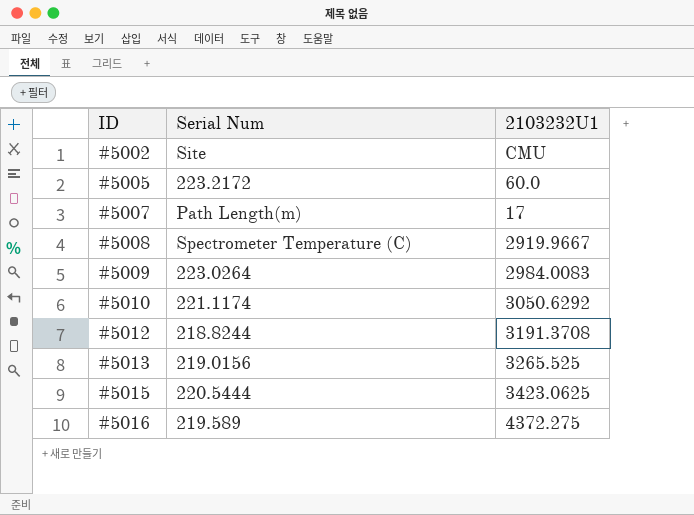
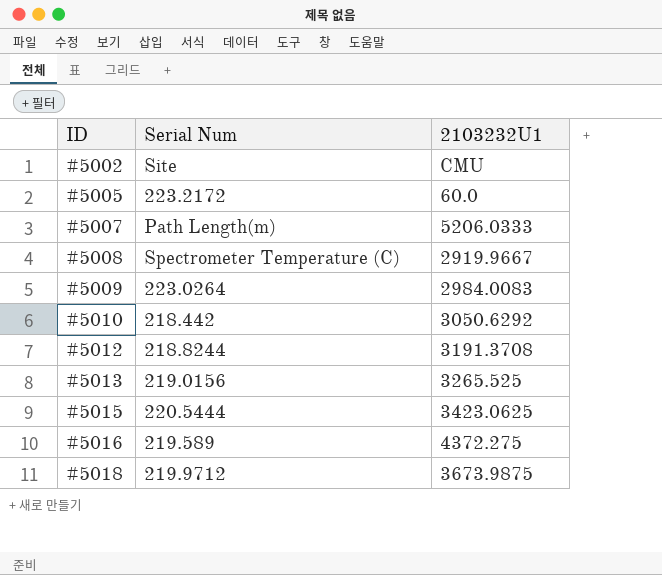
#5007 | 2103232U1: 17 -> 5206.0333
#5010 | Serial Num: 221.1174 -> 218.442
row #5018: none -> 219.9712 | 3673.9875

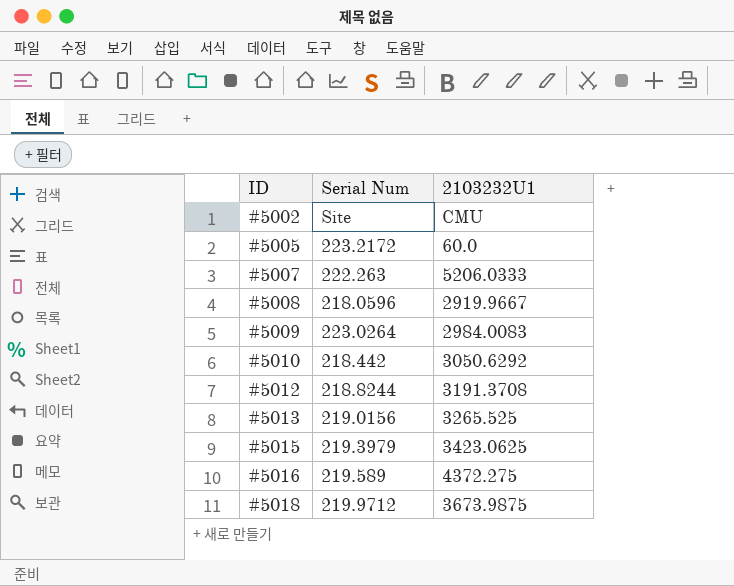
#5007 | Serial Num: Path Length(m) -> 222.263
#5008 | Serial Num: Spectrometer Temperature (C) -> 218.0596
#5015 | Serial Num: 220.5444 -> 219.3979

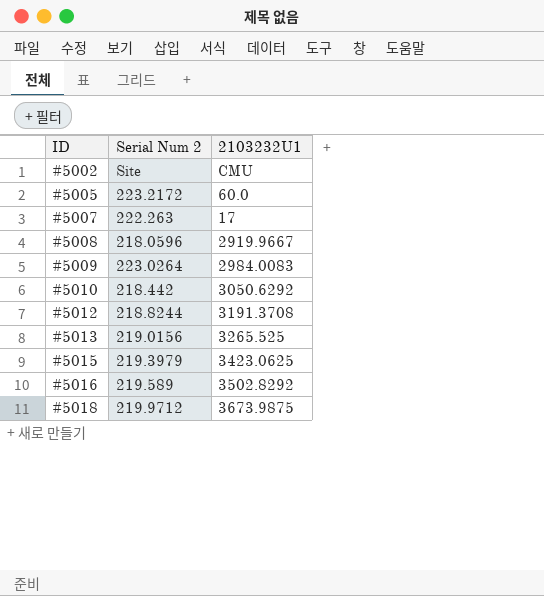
column name: Serial Num -> Serial Num 2
#5007 | 2103232U1: 5206.0333 -> 17
#5016 | 2103232U1: 4372.275 -> 3502.8292

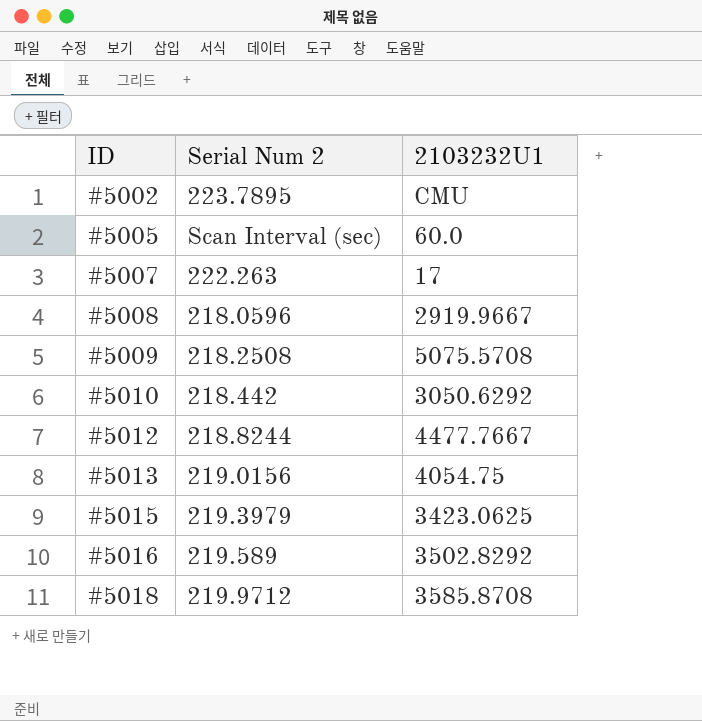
#5002 | Serial Num 2: Site -> 223.7895
#5005 | Serial Num 2: 223.2172 -> Scan Interval (sec)
#5009 | Serial Num 2: 223.0264 -> 218.2508
#5009 | 2103232U1: 2984.0083 -> 5075.5708
#5012 | 2103232U1: 3191.3708 -> 4477.7667
#5013 | 2103232U1: 3265.525 -> 4054.75
#5018 | 2103232U1: 3673.9875 -> 3585.8708

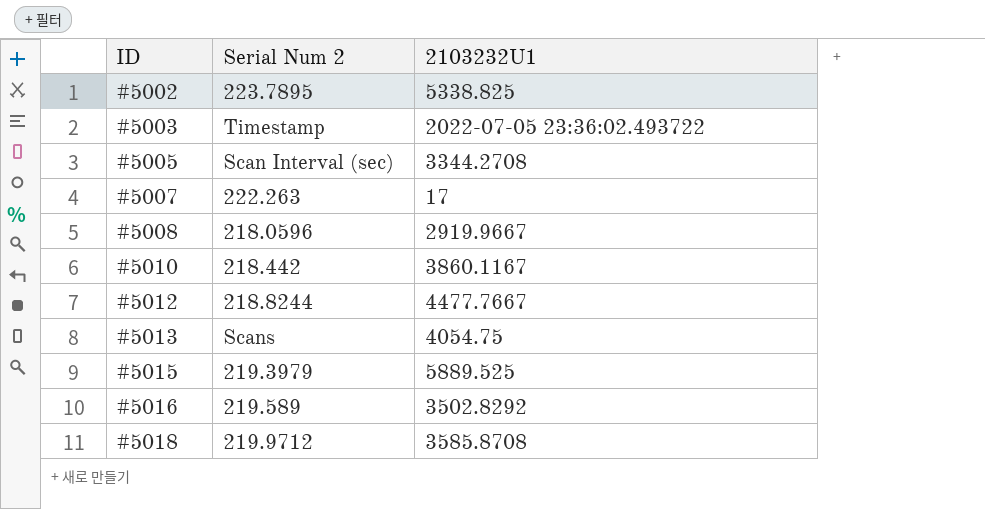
row #5009: 218.2508 | 5075.5708 -> none
#5002 | 2103232U1: CMU -> 5338.825
row #5003: none -> Timestamp | 2022-07-05 23:36:02.493722
#5005 | 2103232U1: 60.0 -> 3344.2708
#5010 | 2103232U1: 3050.6292 -> 3860.1167
#5013 | Serial Num 2: 219.0156 -> Scans
#5015 | 2103232U1: 3423.0625 -> 5889.525

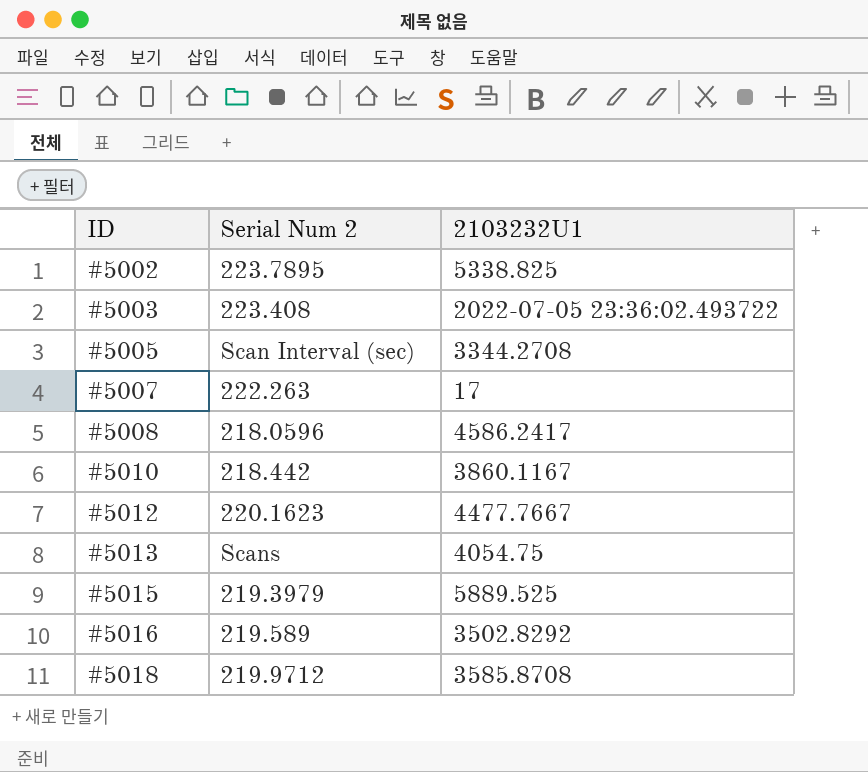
#5003 | Serial Num 2: Timestamp -> 223.408
#5008 | 2103232U1: 2919.9667 -> 4586.2417
#5012 | Serial Num 2: 218.8244 -> 220.1623

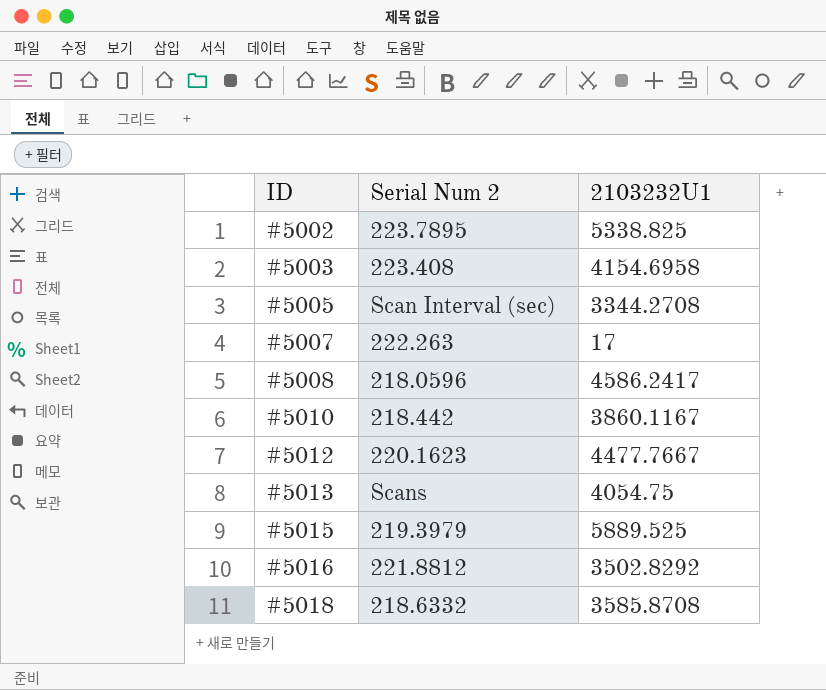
#5003 | 2103232U1: 2022-07-05 23:36:02.493722 -> 4154.6958
#5016 | Serial Num 2: 219.589 -> 221.8812
#5018 | Serial Num 2: 219.9712 -> 218.6332

